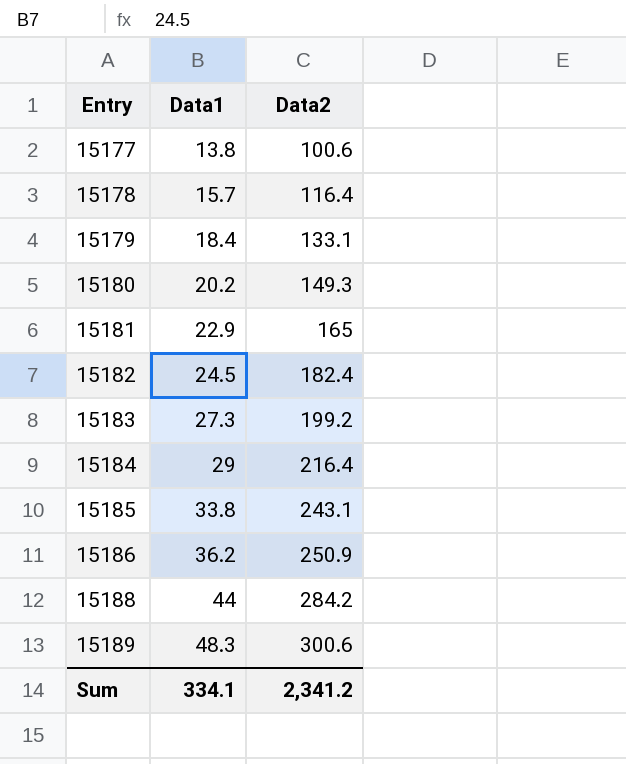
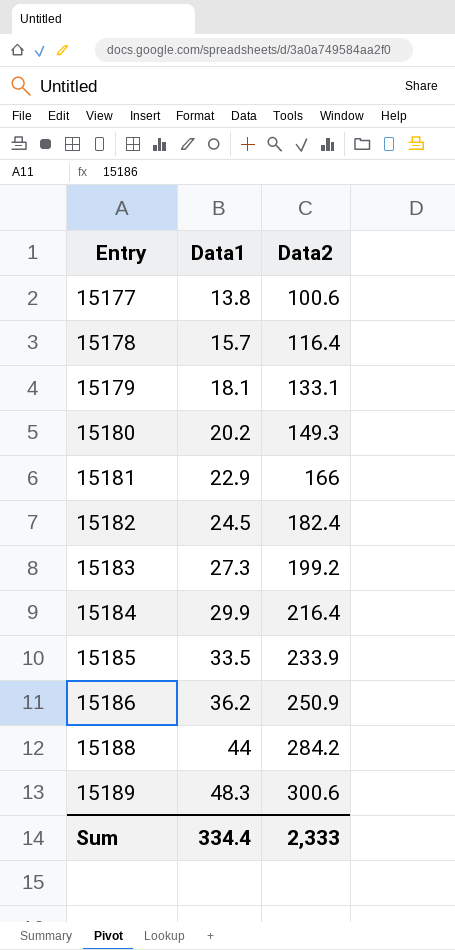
15179 | Data1: 18.4 -> 18.1
15181 | Data2: 165 -> 166
15184 | Data1: 29 -> 29.9
15185 | Data1: 33.8 -> 33.5
15185 | Data2: 243.1 -> 233.9
Sum | Data1: 334.1 -> 334.4
Sum | Data2: 2,341.2 -> 2,333

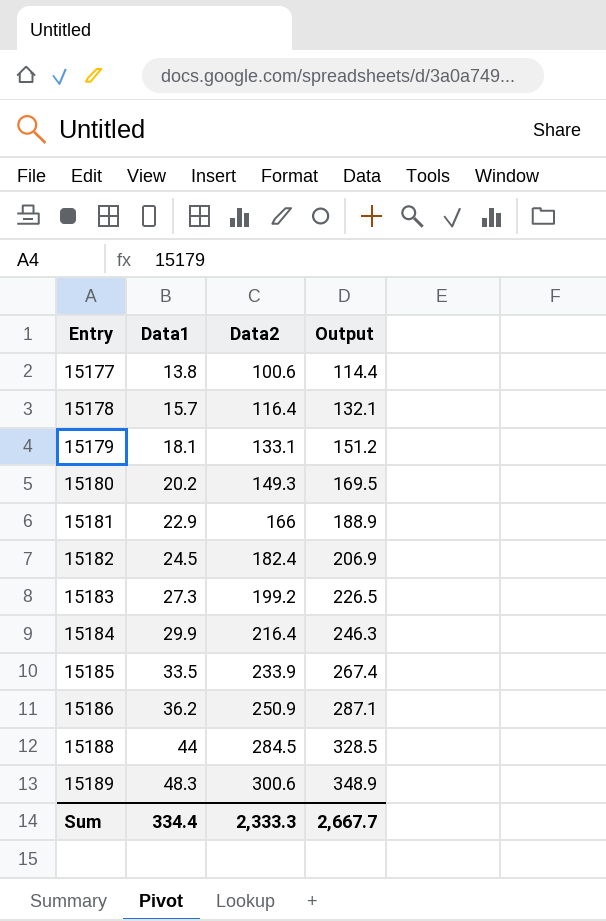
column Output | formula: none -> [Data1] + [Data2]
15188 | Data2: 284.2 -> 284.5
Sum | Data2: 2,333 -> 2,333.3

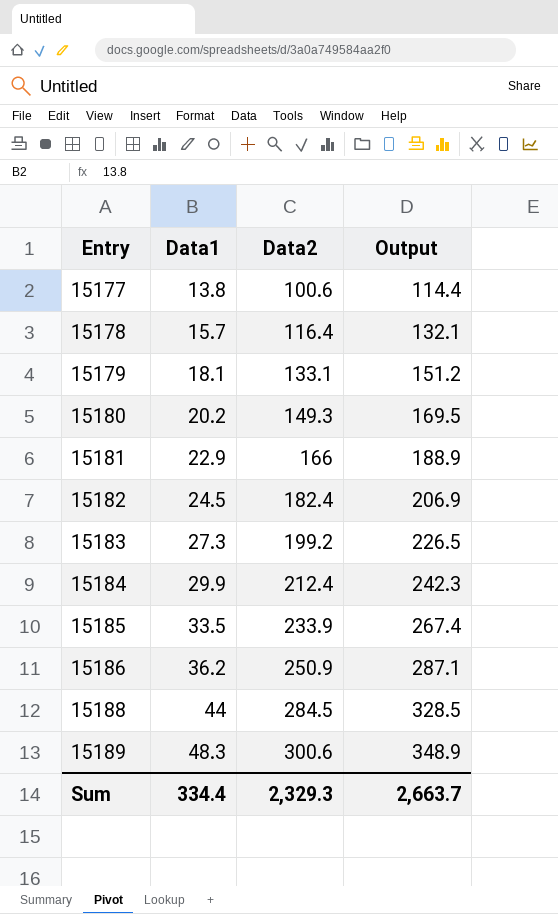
15184 | Data2: 216.4 -> 212.4
15184 | Output: 246.3 -> 242.3
Sum | Data2: 2,333.3 -> 2,329.3
Sum | Output: 2,667.7 -> 2,663.7

